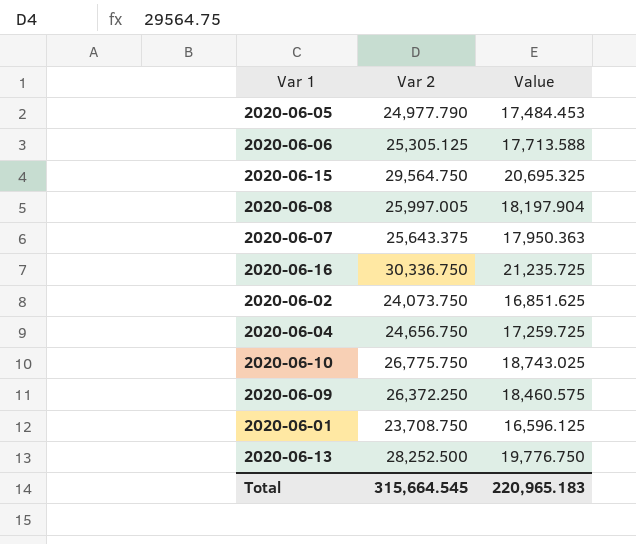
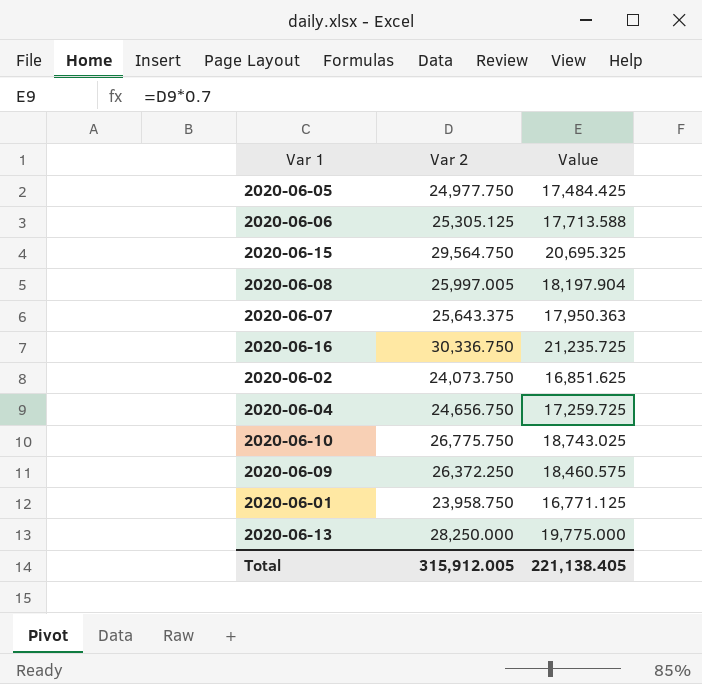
2020-06-05 | Var 2: 24,977.790 -> 24,977.750
2020-06-05 | Value: 17,484.453 -> 17,484.425
2020-06-01 | Var 2: 23,708.750 -> 23,958.750
2020-06-01 | Value: 16,596.125 -> 16,771.125
2020-06-13 | Var 2: 28,252.500 -> 28,250.000
2020-06-13 | Value: 19,776.750 -> 19,775.000
Total | Var 2: 315,664.545 -> 315,912.005
Total | Value: 220,965.183 -> 221,138.405

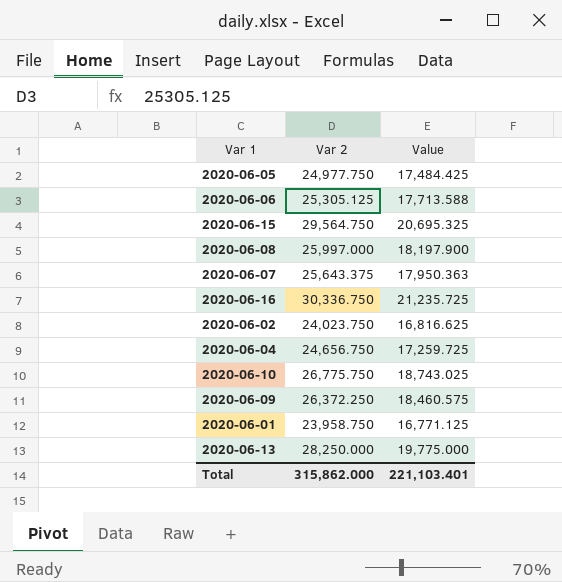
2020-06-08 | Var 2: 25,997.005 -> 25,997.000
2020-06-08 | Value: 18,197.904 -> 18,197.900
2020-06-02 | Var 2: 24,073.750 -> 24,023.750
2020-06-02 | Value: 16,851.625 -> 16,816.625
Total | Var 2: 315,912.005 -> 315,862.000
Total | Value: 221,138.405 -> 221,103.401

